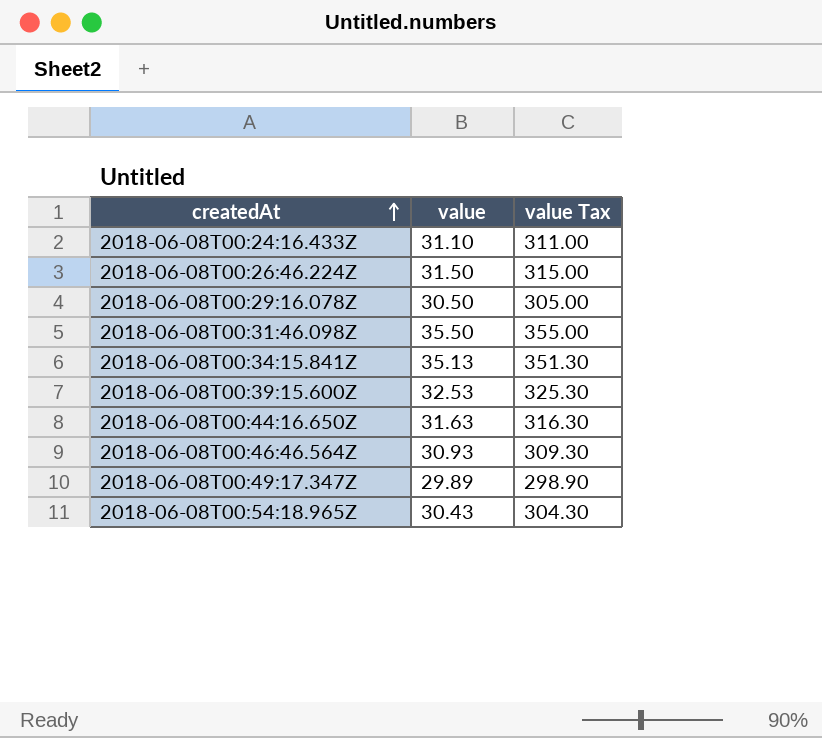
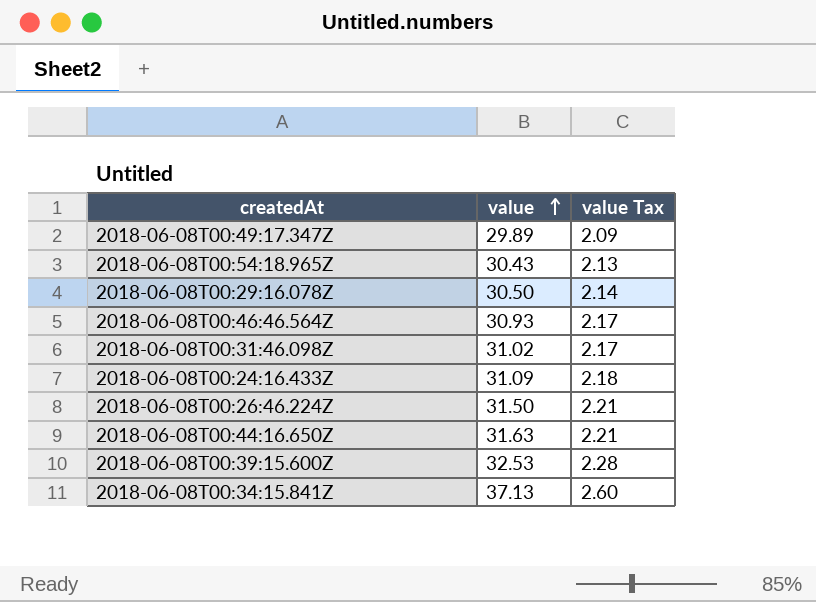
row order: createdAt ascending -> value ascending
column value Tax | formula: [value] * 10 -> [value] * 0.07
2018-06-08T00:31:46.098Z | value: 35.50 -> 31.02
2018-06-08T00:24:16.433Z | value: 31.10 -> 31.09
2018-06-08T00:34:15.841Z | value: 35.13 -> 37.13

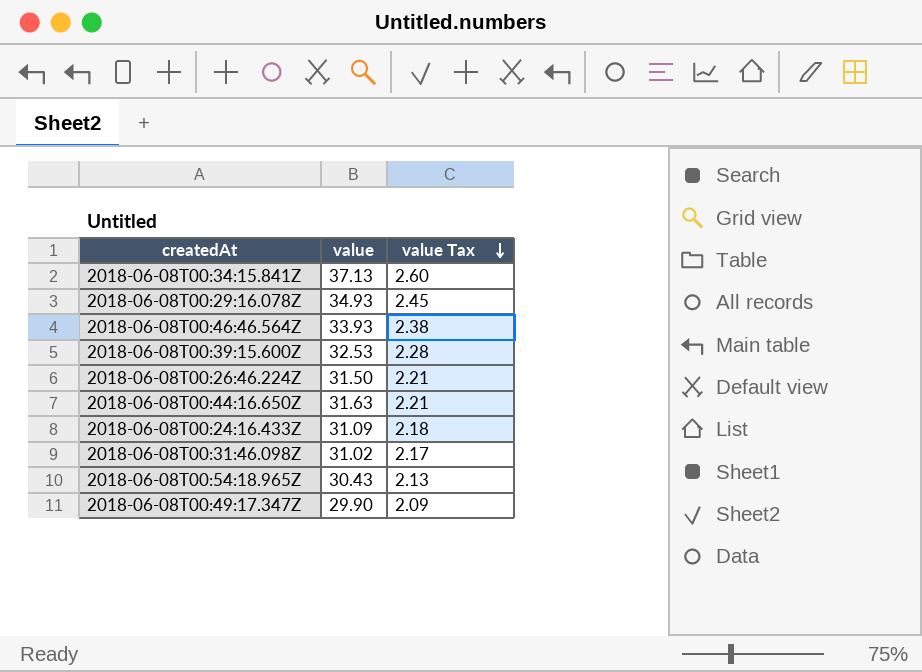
row order: value ascending -> value Tax descending
2018-06-08T00:29:16.078Z | value: 30.50 -> 34.93
2018-06-08T00:29:16.078Z | value Tax: 2.14 -> 2.45
2018-06-08T00:46:46.564Z | value: 30.93 -> 33.93
2018-06-08T00:46:46.564Z | value Tax: 2.17 -> 2.38
2018-06-08T00:49:17.347Z | value: 29.89 -> 29.90

